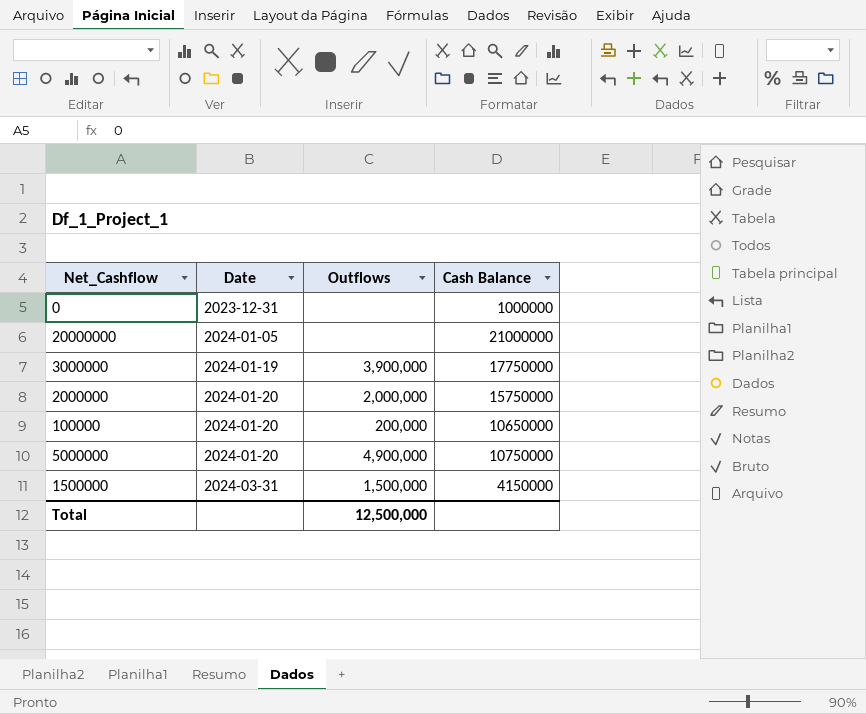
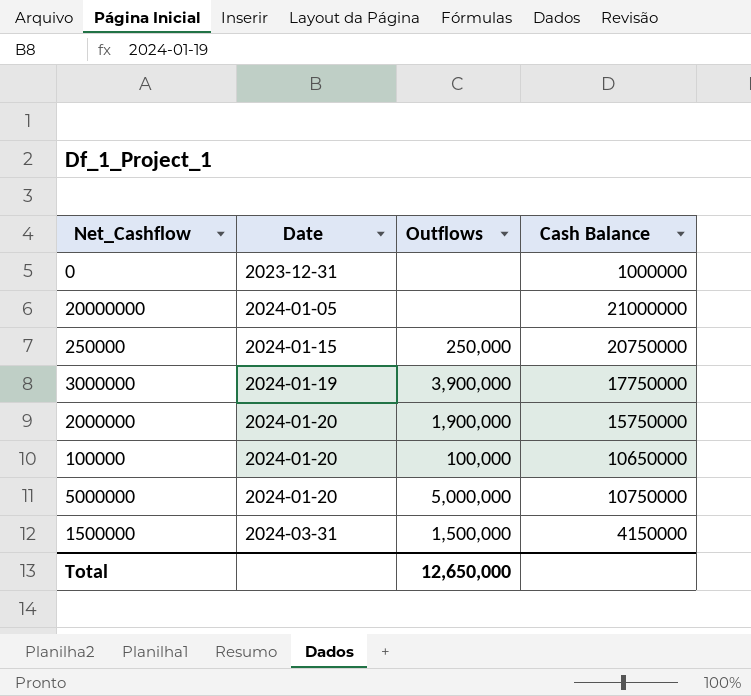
row 250000: none -> 2024-01-15 | 250,000 | 20750000
2000000 | Outflows: 2,000,000 -> 1,900,000
100000 | Outflows: 200,000 -> 100,000
5000000 | Outflows: 4,900,000 -> 5,000,000
Total | Outflows: 12,500,000 -> 12,650,000

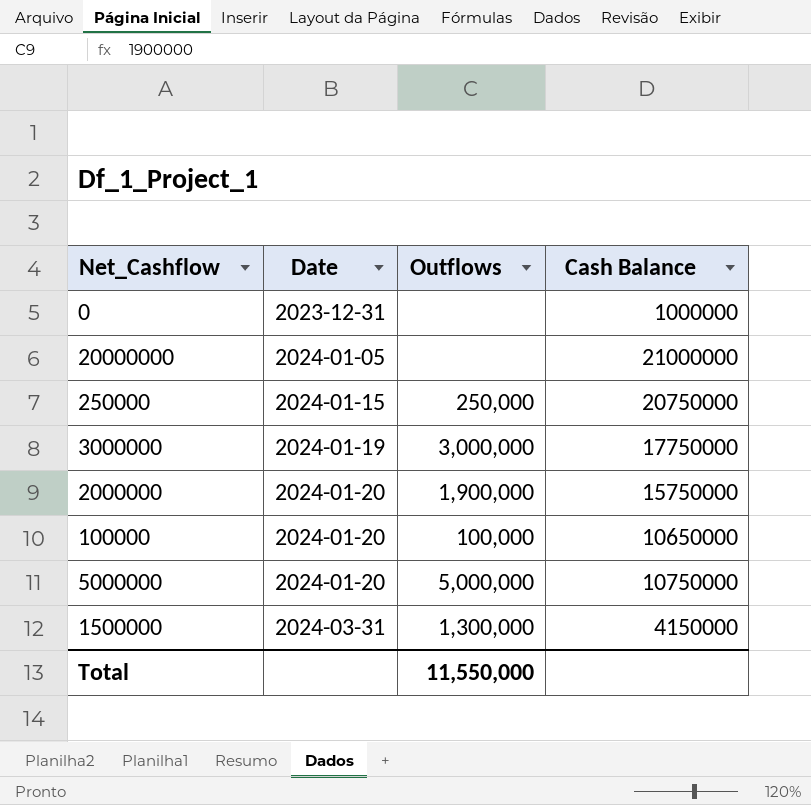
3000000 | Outflows: 3,900,000 -> 3,000,000
1500000 | Outflows: 1,500,000 -> 1,300,000
Total | Outflows: 12,650,000 -> 11,550,000

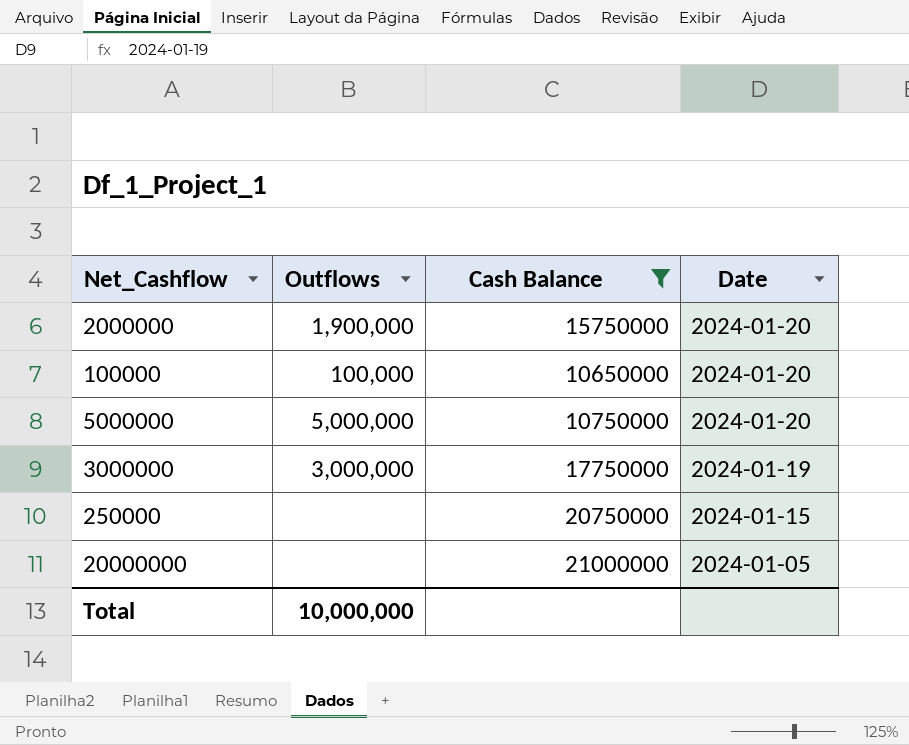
filter: none -> Cash Balance >= 10650000
row order: Date ascending -> Date descending
column Date | position: 2 -> 4
250000 | Outflows: 250,000 -> none
Total | Outflows: 11,550,000 -> 10,000,000

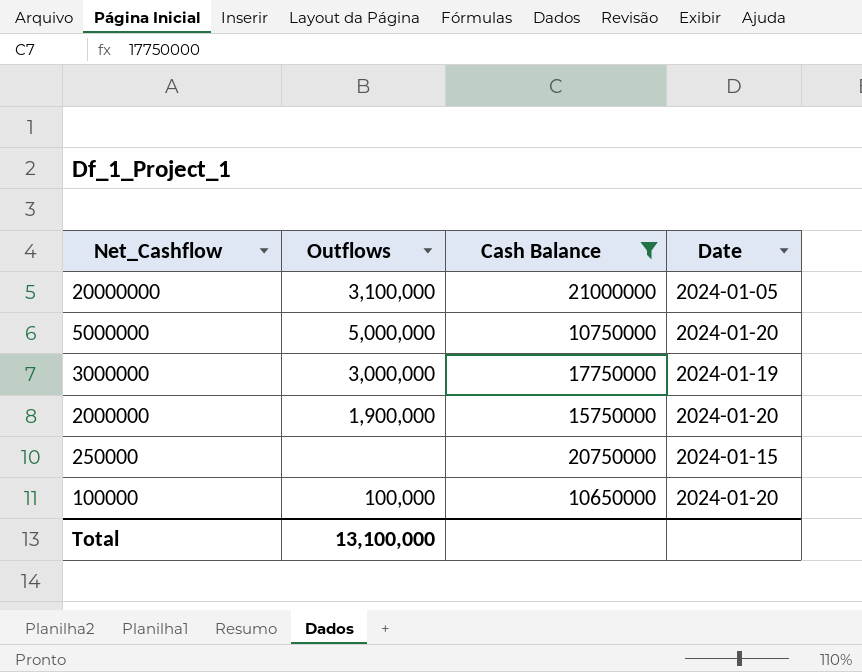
row order: Date descending -> Net_Cashflow descending
20000000 | Outflows: none -> 3,100,000
Total | Outflows: 10,000,000 -> 13,100,000

